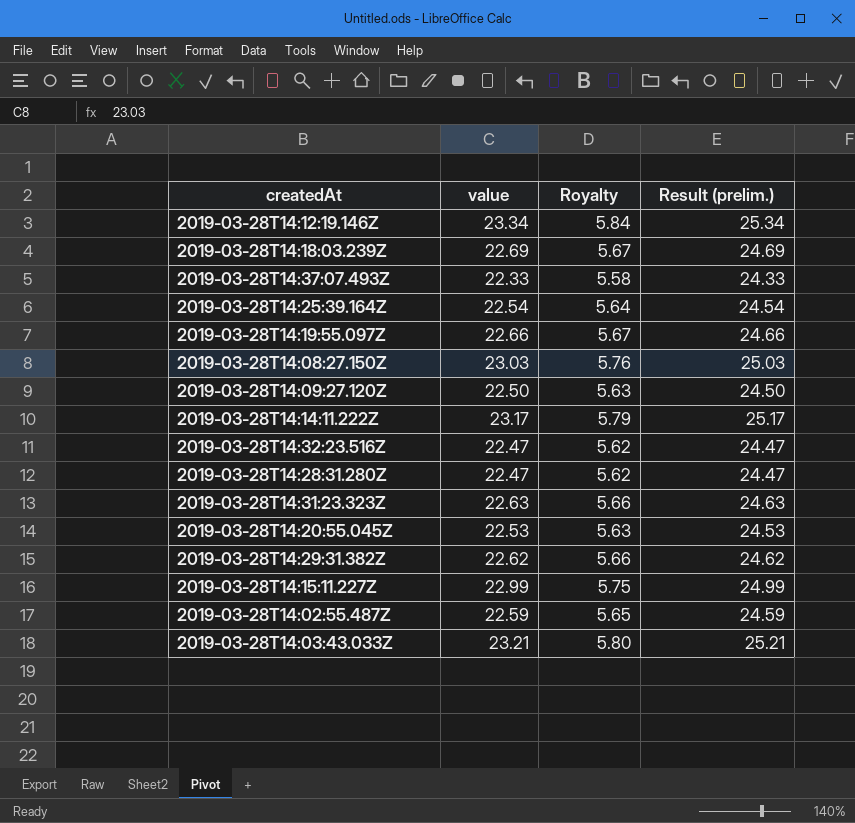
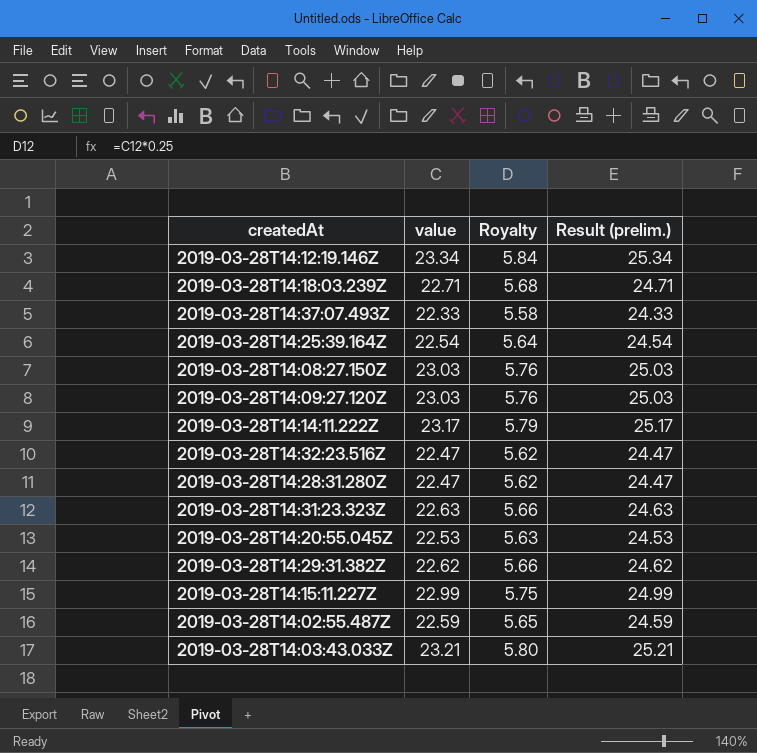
row 2019-03-28T14:19:55.097Z: 22.66 | 5.67 | 24.66 -> none
2019-03-28T14:18:03.239Z | value: 22.69 -> 22.71
2019-03-28T14:18:03.239Z | Royalty: 5.67 -> 5.68
2019-03-28T14:18:03.239Z | Result (prelim.): 24.69 -> 24.71
2019-03-28T14:09:27.120Z | value: 22.50 -> 23.03
2019-03-28T14:09:27.120Z | Royalty: 5.63 -> 5.76
2019-03-28T14:09:27.120Z | Result (prelim.): 24.50 -> 25.03

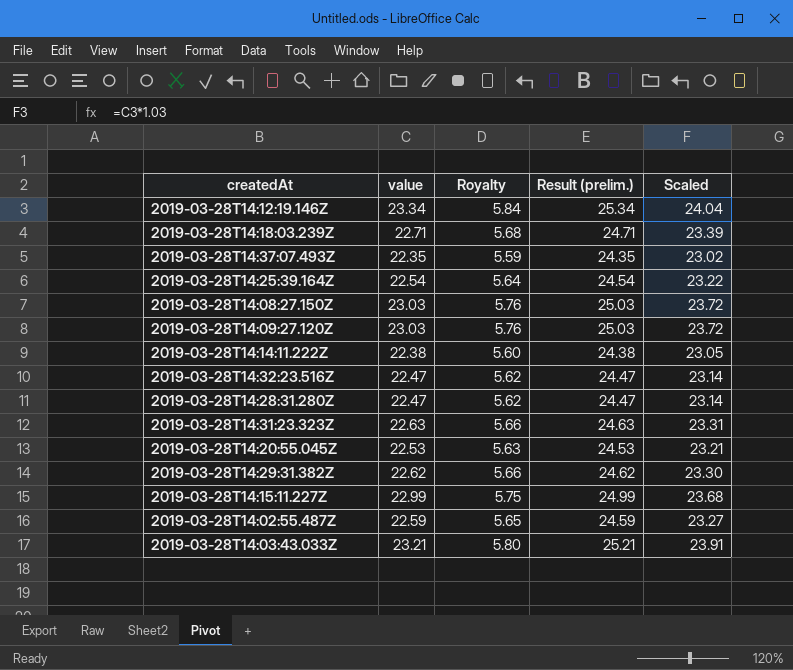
column Scaled | formula: none -> [value] * 1.03
2019-03-28T14:37:07.493Z | value: 22.33 -> 22.35
2019-03-28T14:37:07.493Z | Royalty: 5.58 -> 5.59
2019-03-28T14:37:07.493Z | Result (prelim.): 24.33 -> 24.35
2019-03-28T14:14:11.222Z | value: 23.17 -> 22.38
2019-03-28T14:14:11.222Z | Royalty: 5.79 -> 5.60
2019-03-28T14:14:11.222Z | Result (prelim.): 25.17 -> 24.38

